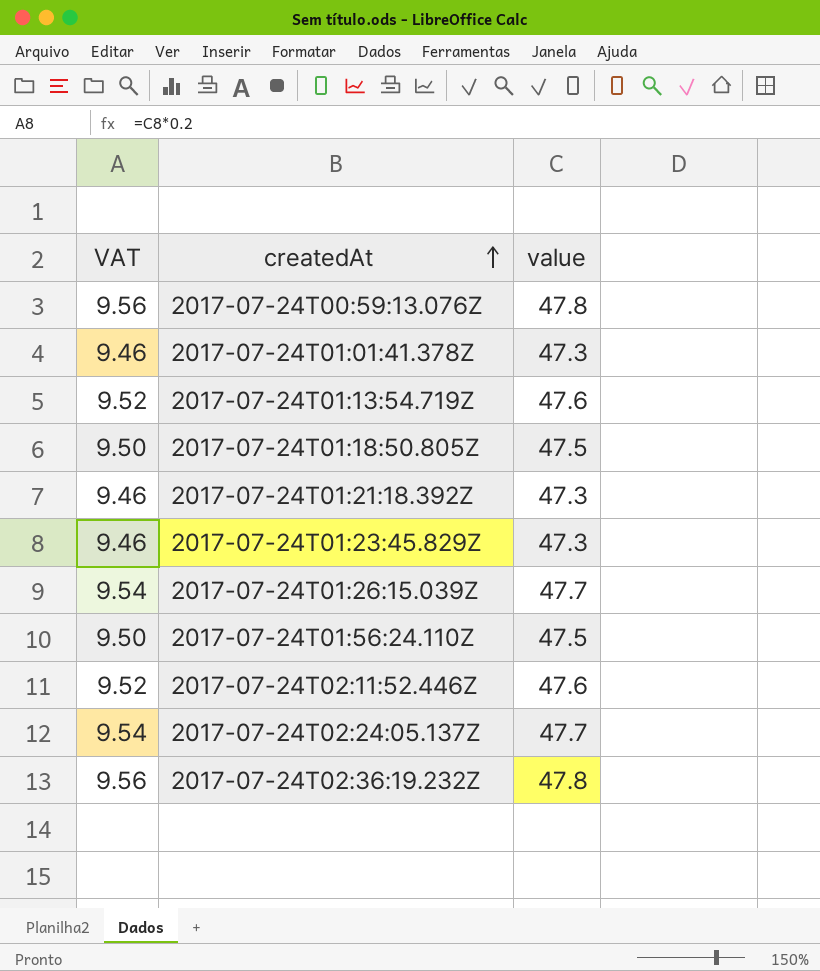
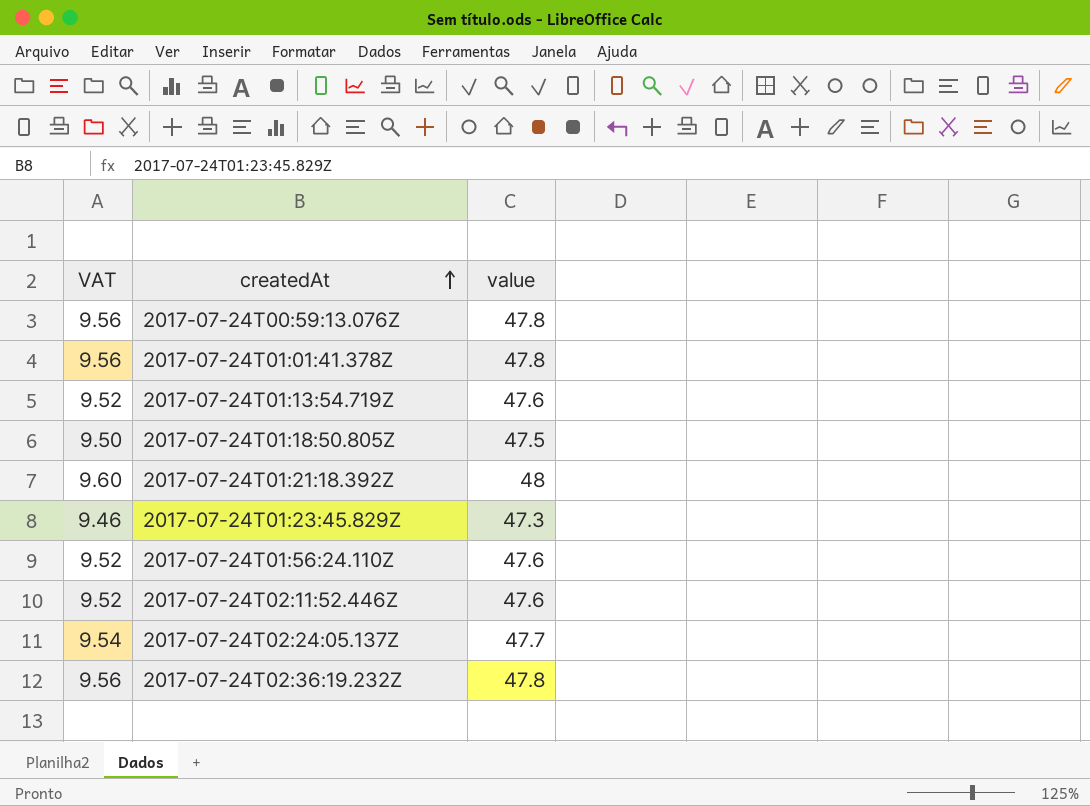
row 2017-07-24T01:26:15.039Z: 9.54 | 47.7 -> none
2017-07-24T01:01:41.378Z | VAT: 9.46 -> 9.56
2017-07-24T01:01:41.378Z | value: 47.3 -> 47.8
2017-07-24T01:21:18.392Z | VAT: 9.46 -> 9.60
2017-07-24T01:21:18.392Z | value: 47.3 -> 48
2017-07-24T01:56:24.110Z | VAT: 9.50 -> 9.52
2017-07-24T01:56:24.110Z | value: 47.5 -> 47.6

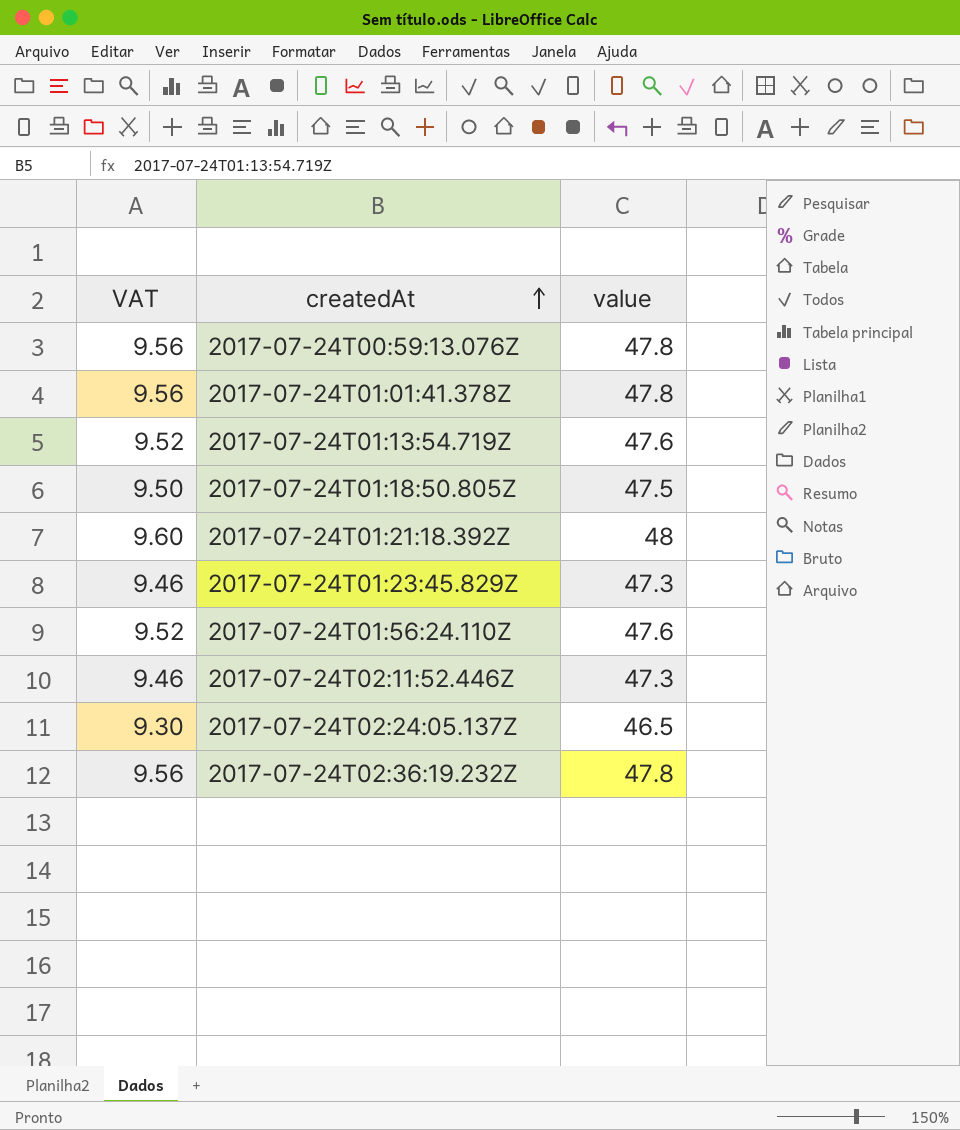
2017-07-24T02:11:52.446Z | VAT: 9.52 -> 9.46
2017-07-24T02:11:52.446Z | value: 47.6 -> 47.3
2017-07-24T02:24:05.137Z | VAT: 9.54 -> 9.30
2017-07-24T02:24:05.137Z | value: 47.7 -> 46.5

